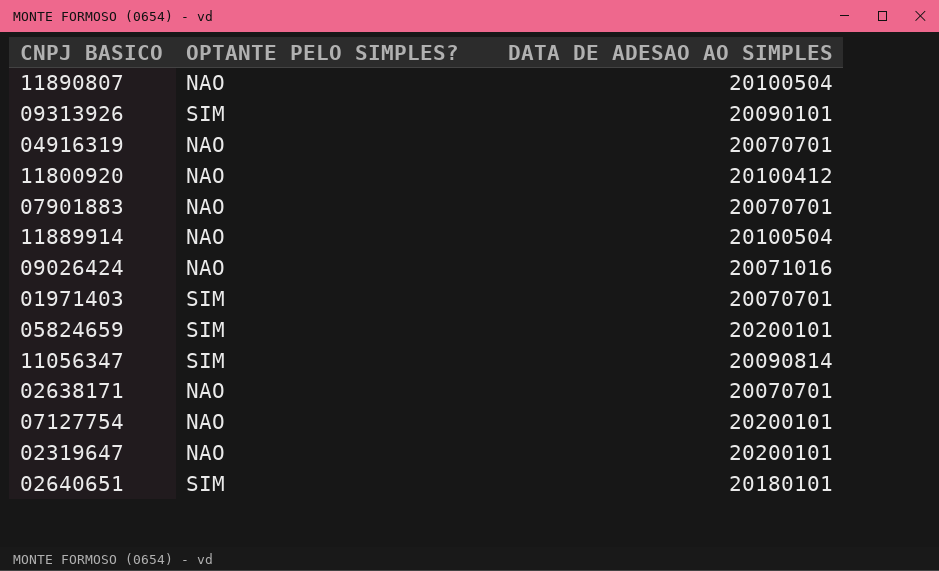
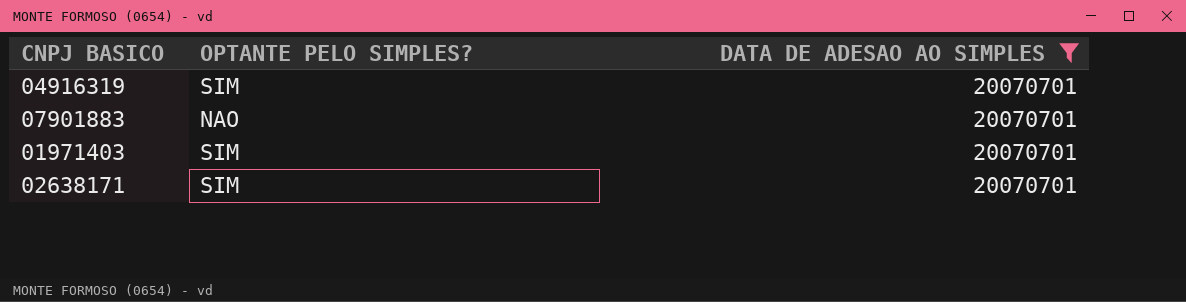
filter: none -> DATA DE ADESAO AO SIMPLES = 20070701
04916319 | OPTANTE PELO SIMPLES?: NAO -> SIM
02638171 | OPTANTE PELO SIMPLES?: NAO -> SIM

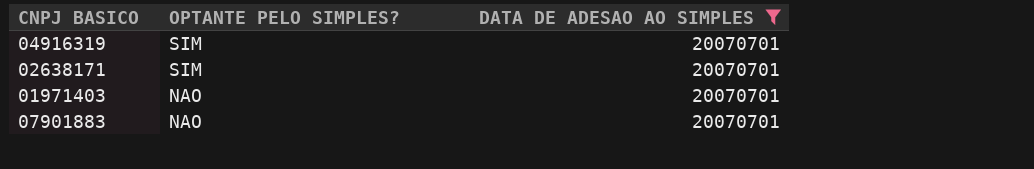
row order: none -> OPTANTE PELO SIMPLES? descending
01971403 | OPTANTE PELO SIMPLES?: SIM -> NAO

